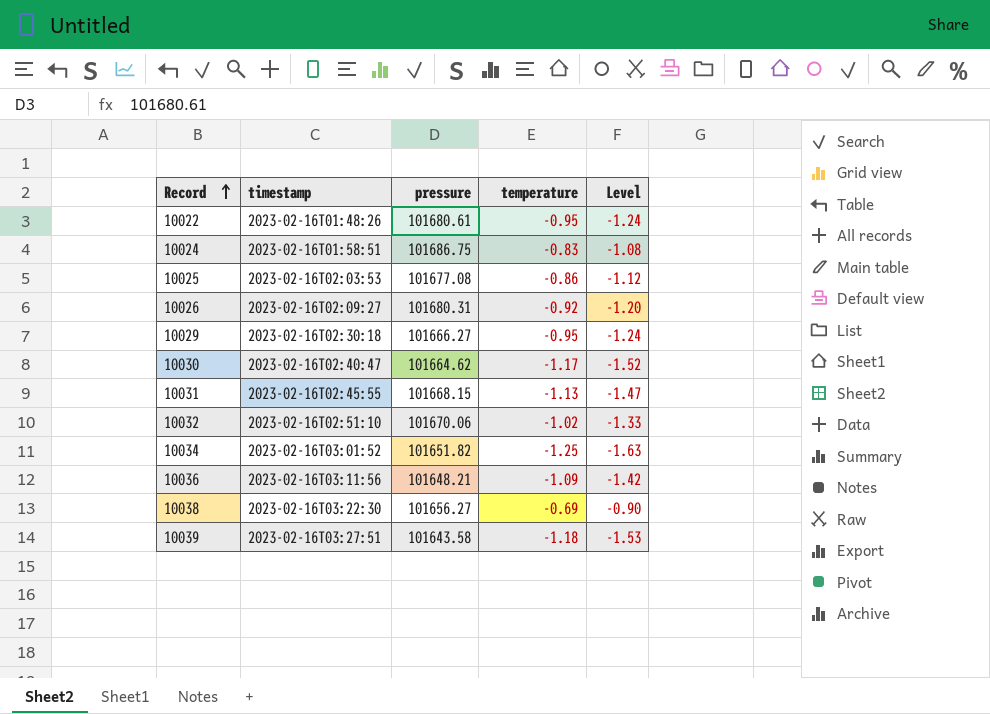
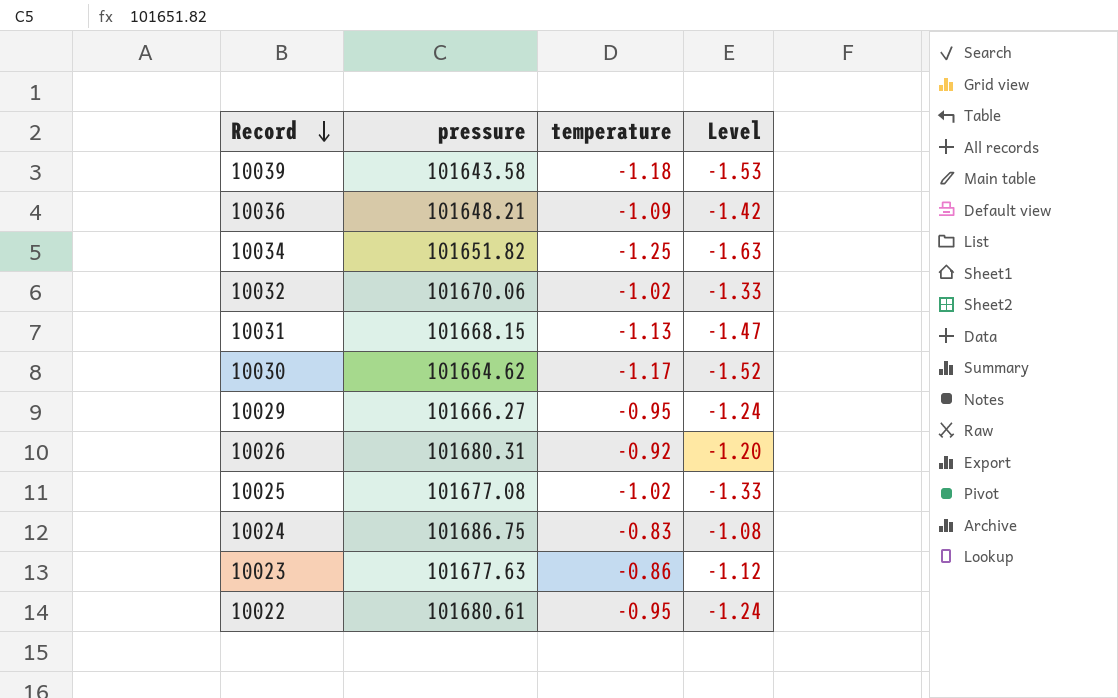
row order: Record ascending -> Record descending
column timestamp | position: 2 -> none
row 10038: 2023-02-16T03:22:30 | 101656.27 | -0.69 | -0.90 -> none
10025 | temperature: -0.86 -> -1.02
10025 | Level: -1.12 -> -1.33
row 10023: none -> 101677.63 | -0.86 | -1.12

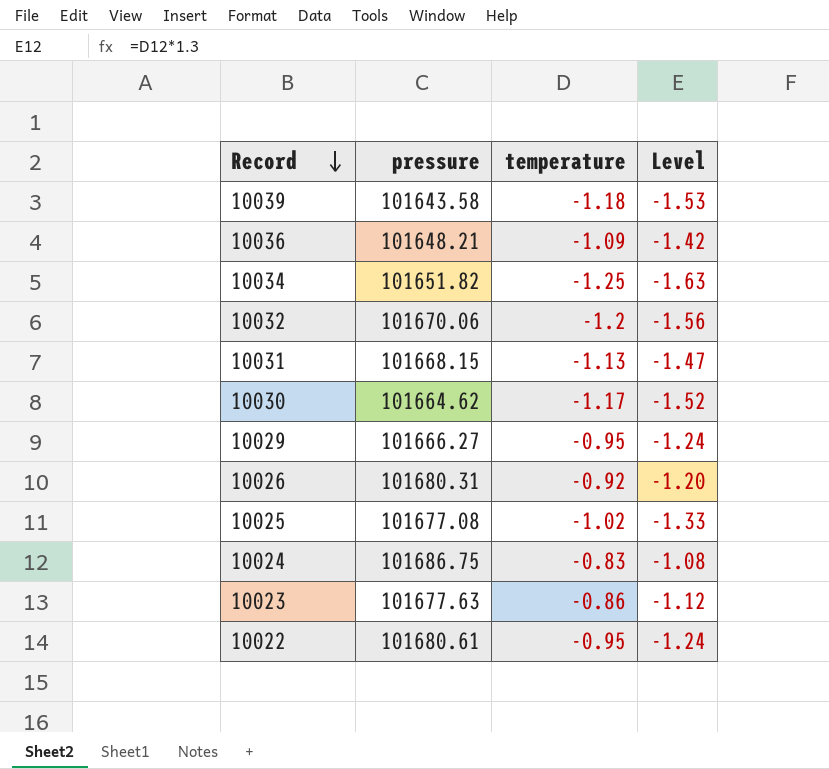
10032 | temperature: -1.02 -> -1.2
10032 | Level: -1.33 -> -1.56

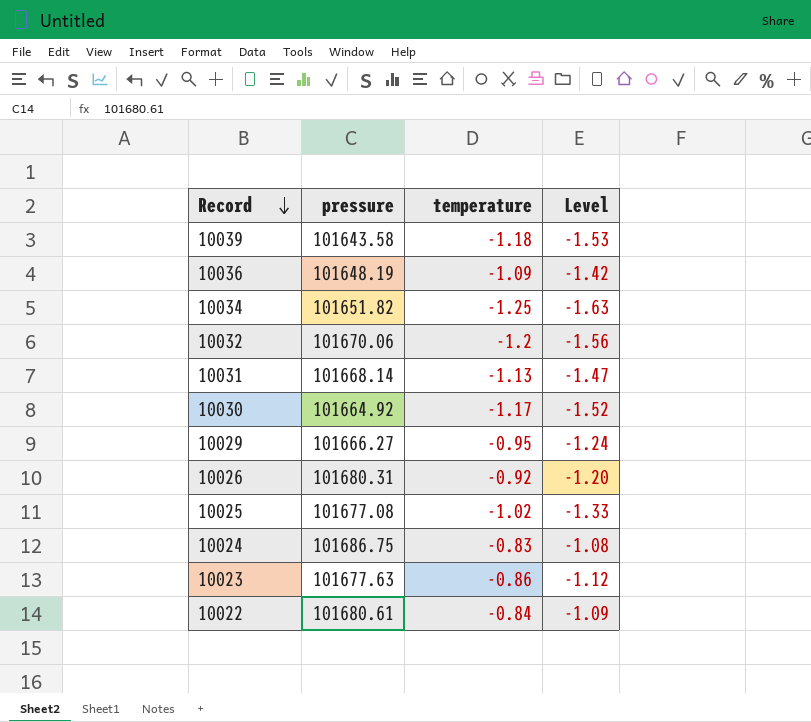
10036 | pressure: 101648.21 -> 101648.19
10031 | pressure: 101668.15 -> 101668.14
10030 | pressure: 101664.62 -> 101664.92
10022 | temperature: -0.95 -> -0.84
10022 | Level: -1.24 -> -1.09

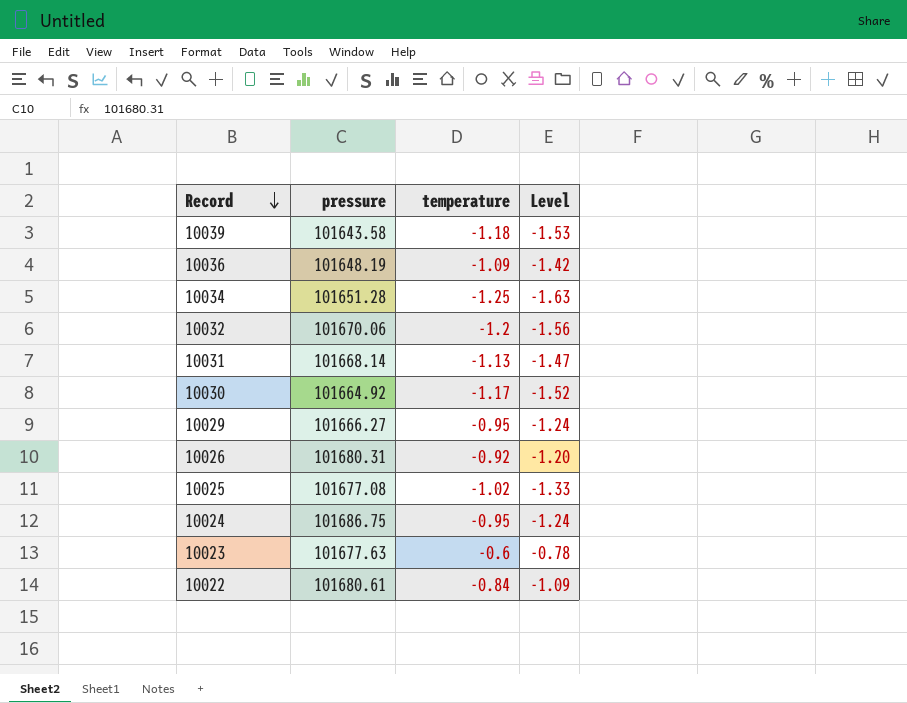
10034 | pressure: 101651.82 -> 101651.28
10024 | temperature: -0.83 -> -0.95
10024 | Level: -1.08 -> -1.24
10023 | temperature: -0.86 -> -0.6
10023 | Level: -1.12 -> -0.78

